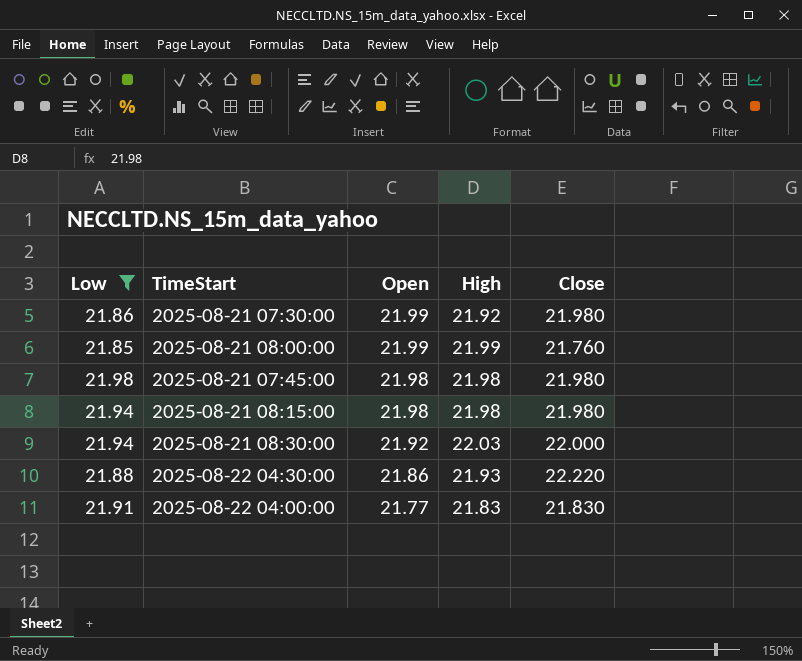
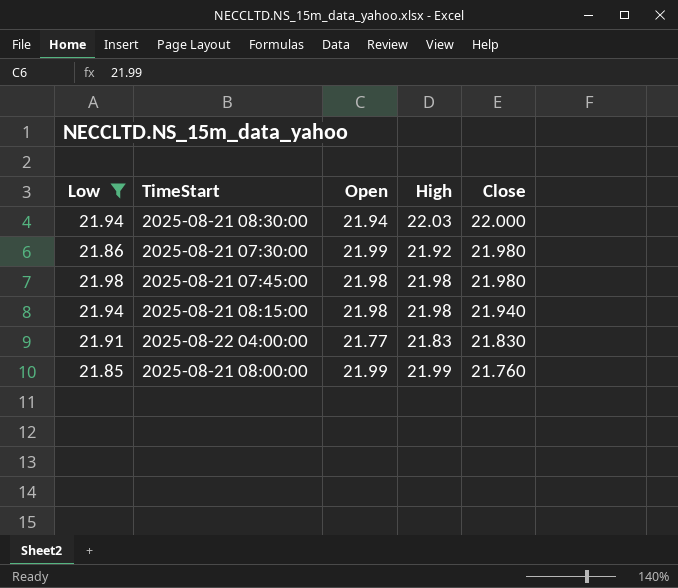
row order: Open descending -> Close descending
row 2025-08-22 04:30:00: 21.88 | 21.86 | 21.93 | 22.220 -> none
2025-08-21 08:30:00 | Open: 21.92 -> 21.94
2025-08-21 08:15:00 | Close: 21.980 -> 21.940

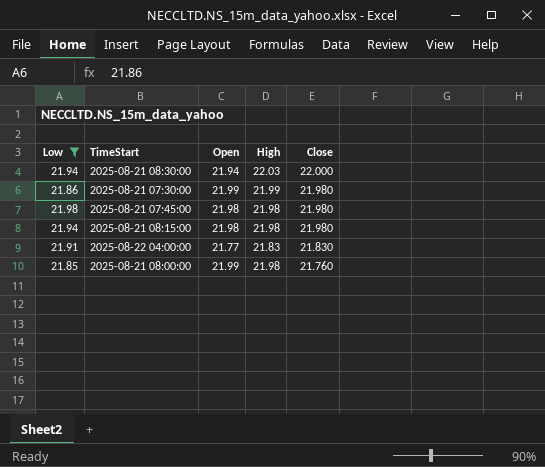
2025-08-21 07:30:00 | High: 21.92 -> 21.99
2025-08-21 08:15:00 | Close: 21.940 -> 21.980
2025-08-21 08:00:00 | High: 21.99 -> 21.98

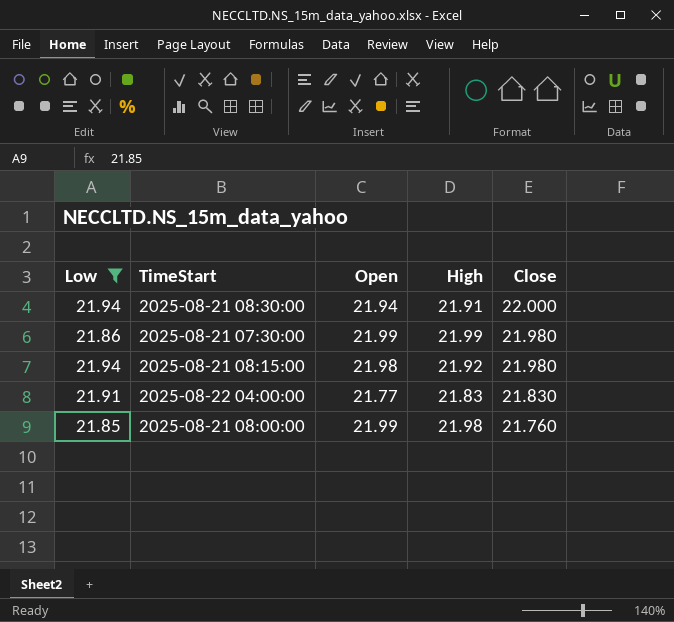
row 2025-08-21 07:45:00: 21.98 | 21.98 | 21.98 | 21.980 -> none
2025-08-21 08:30:00 | High: 22.03 -> 21.91
2025-08-21 08:15:00 | High: 21.98 -> 21.92

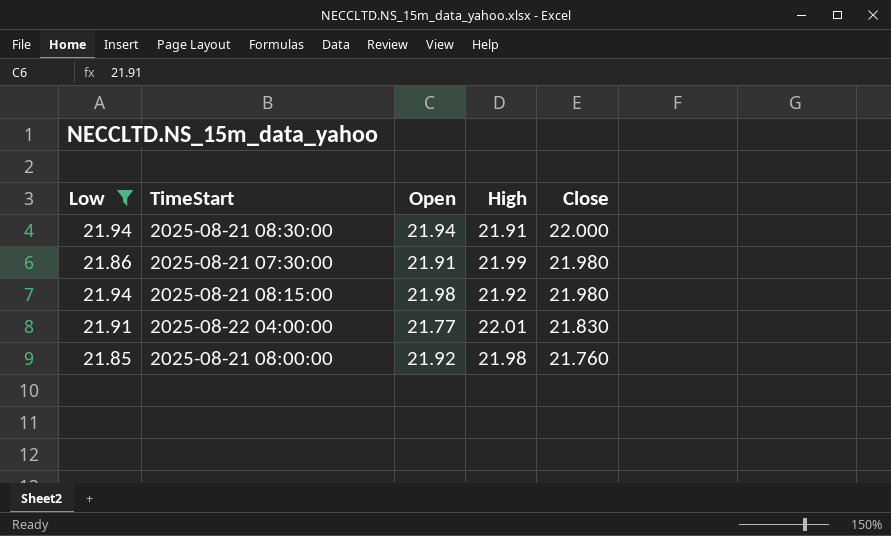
2025-08-21 07:30:00 | Open: 21.99 -> 21.91
2025-08-22 04:00:00 | High: 21.83 -> 22.01
2025-08-21 08:00:00 | Open: 21.99 -> 21.92

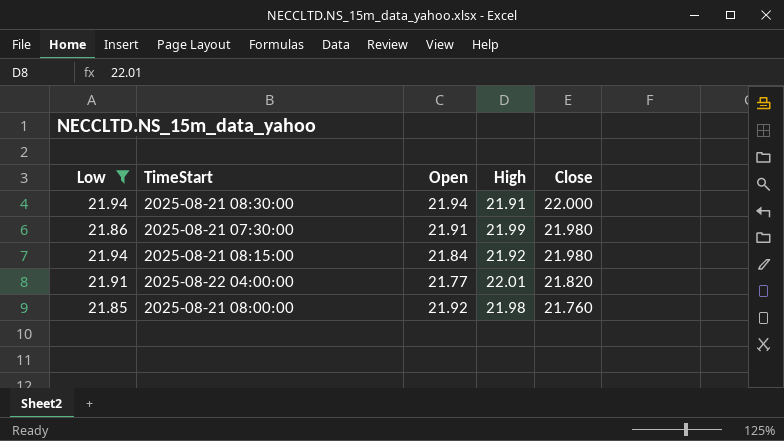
2025-08-21 08:15:00 | Open: 21.98 -> 21.84
2025-08-22 04:00:00 | Close: 21.830 -> 21.820

